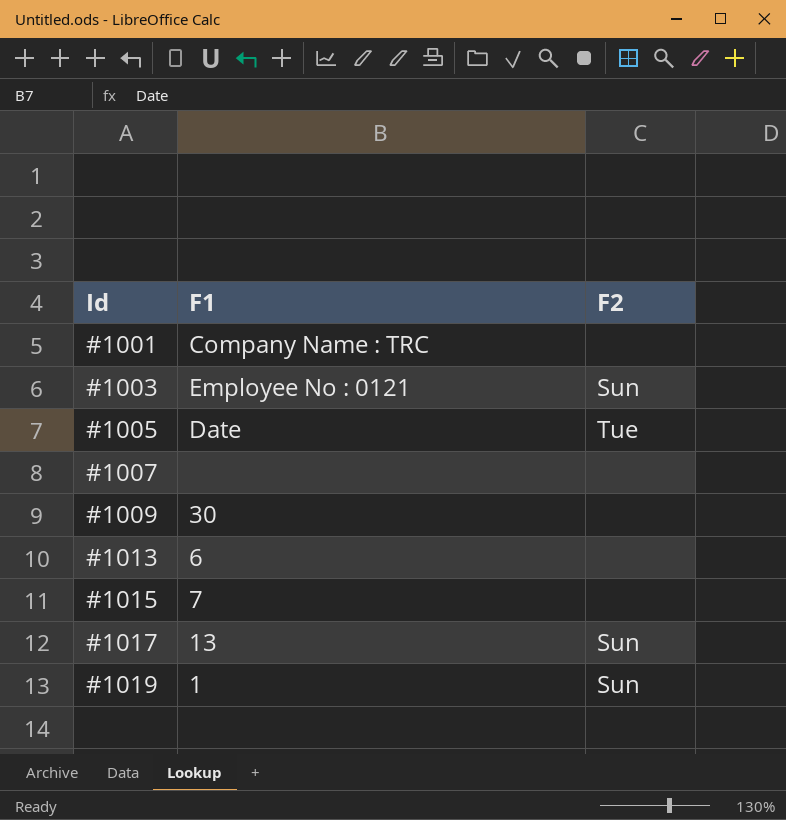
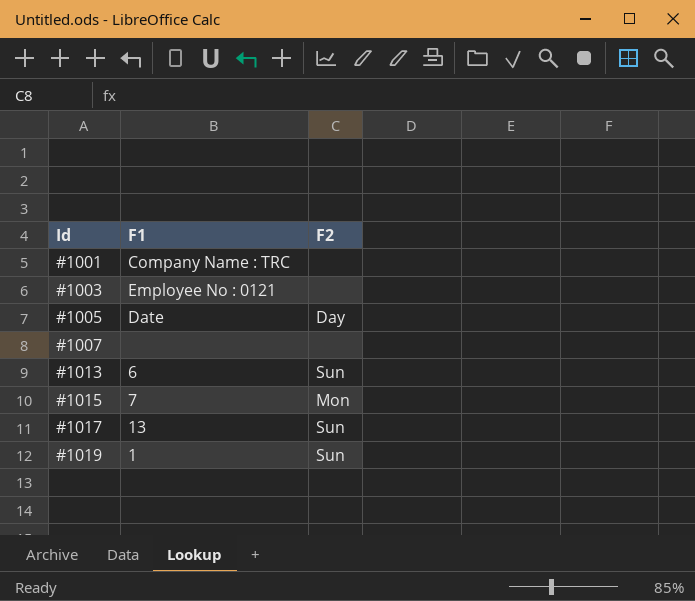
row #1009: 30 | none -> none
#1003 | F2: Sun -> none
#1005 | F2: Tue -> Day
#1013 | F2: none -> Sun
#1015 | F2: none -> Mon

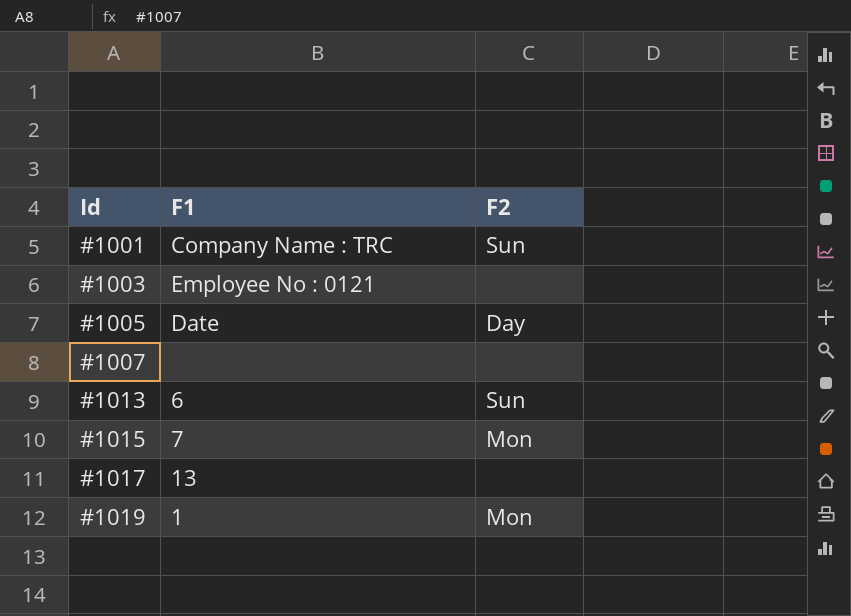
#1001 | F2: none -> Sun
#1017 | F2: Sun -> none
#1019 | F2: Sun -> Mon

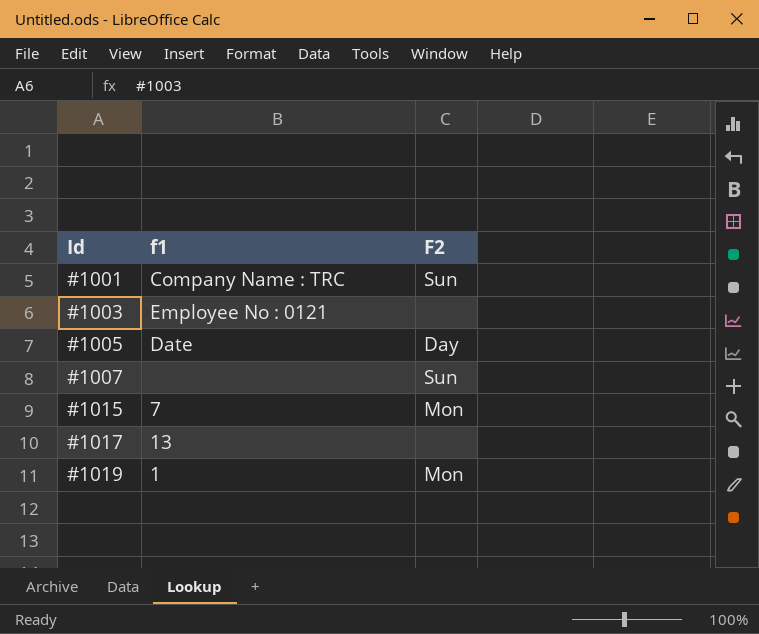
column name: F1 -> f1
row #1013: 6 | Sun -> none
#1007 | F2: none -> Sun

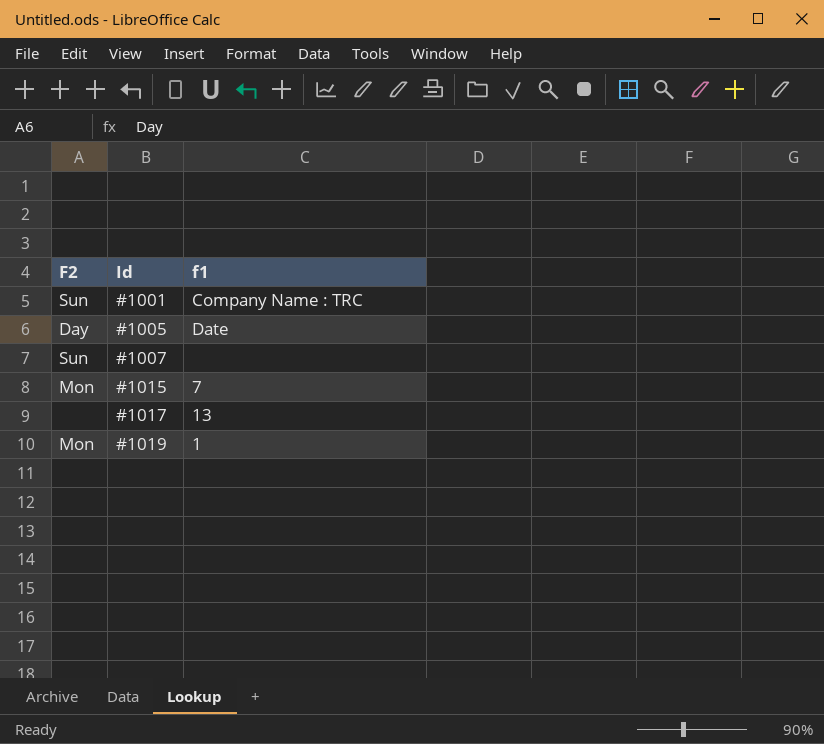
column F2 | position: 3 -> 1
row #1003: Employee No : 0121 | none -> none

